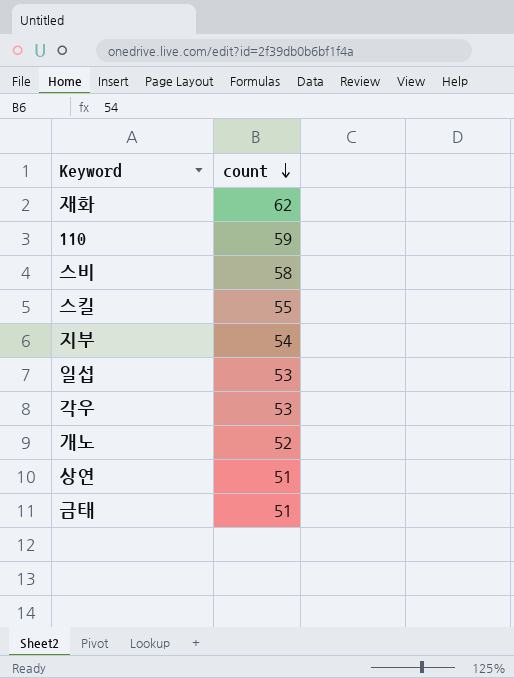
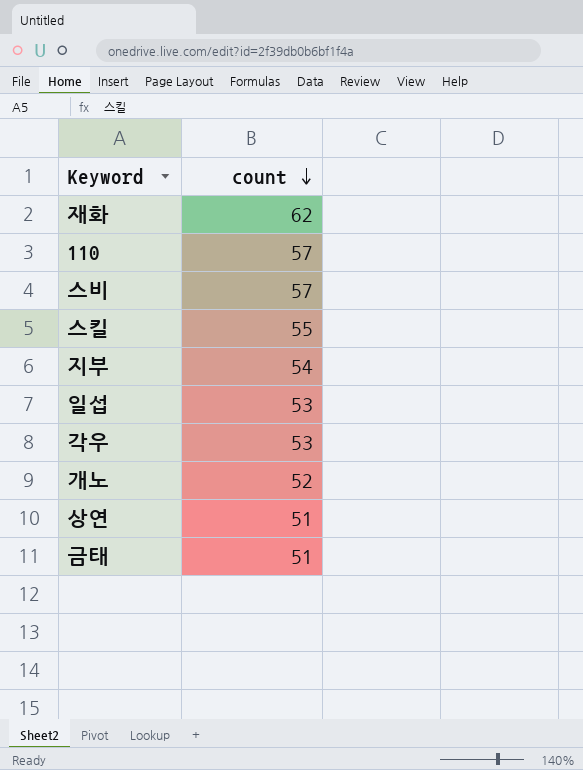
110 | count: 59 -> 57
스비 | count: 58 -> 57

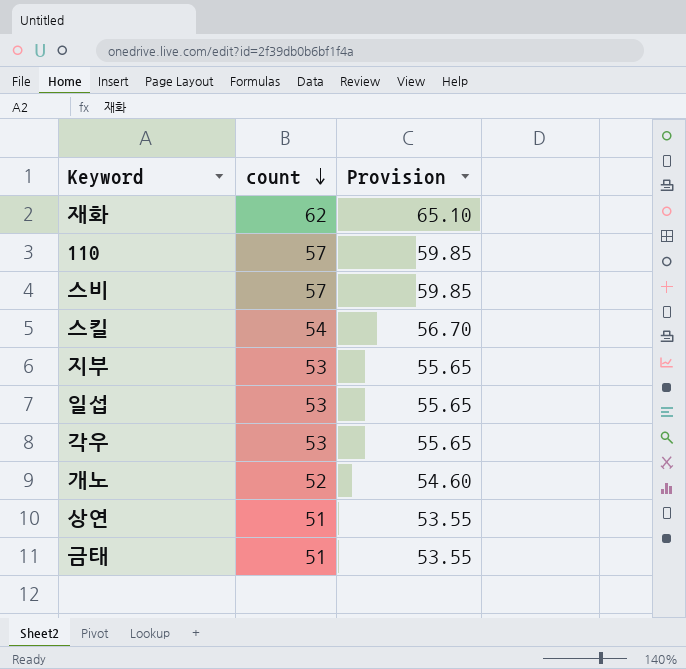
column Provision | formula: none -> [count] * 1.05
스킬 | count: 55 -> 54
지부 | count: 54 -> 53

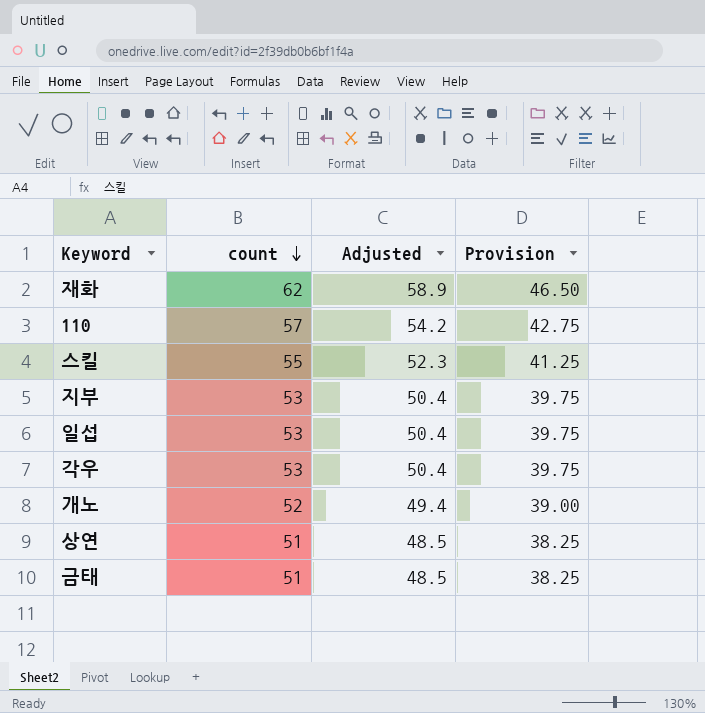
column Adjusted | formula: none -> [count] * 0.95
column Provision | formula: [count] * 1.05 -> [count] * 0.75
row 스비: 57 | 59.85 -> none
스킬 | count: 54 -> 55

